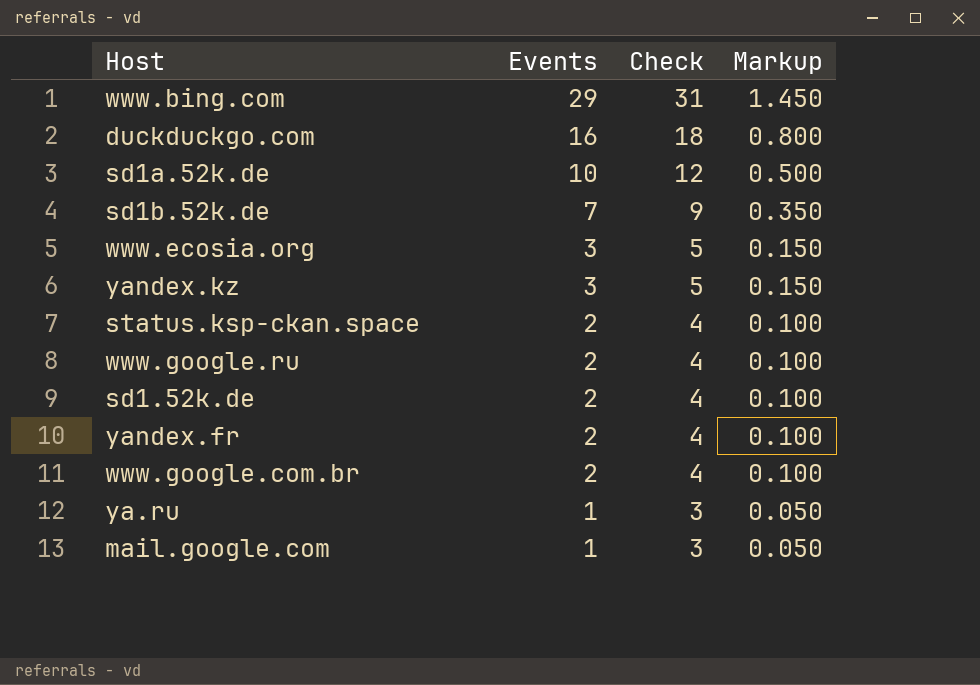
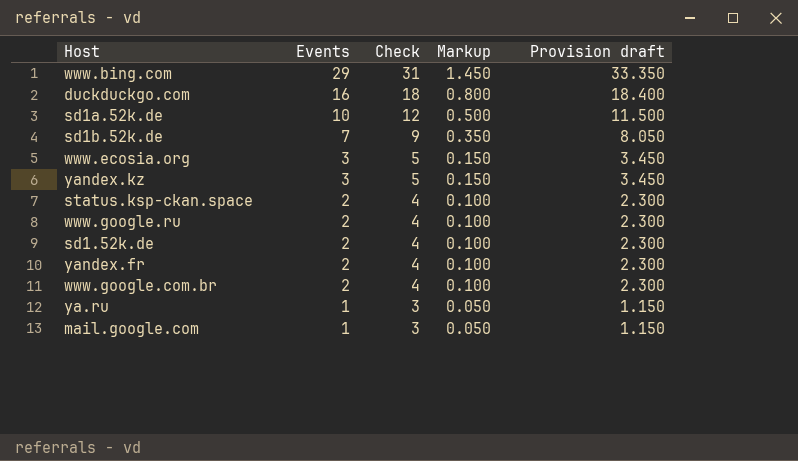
column Provision draft | formula: none -> [Events] * 1.15

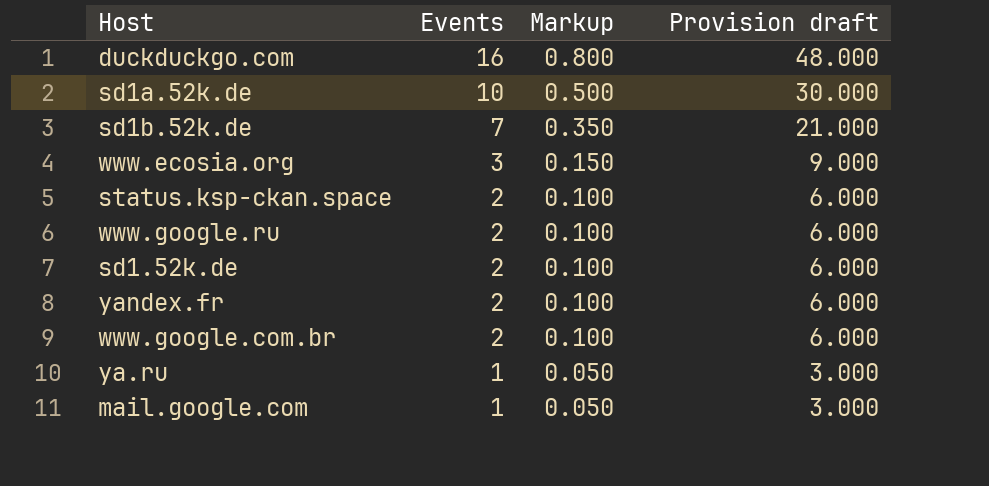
column Check | formula: [Events] + 2 -> none
column Provision draft | formula: [Events] * 1.15 -> [Events] * 3
row www.bing.com: 29 | 31 | 1.450 | 33.350 -> none
row yandex.kz: 3 | 5 | 0.150 | 3.450 -> none

